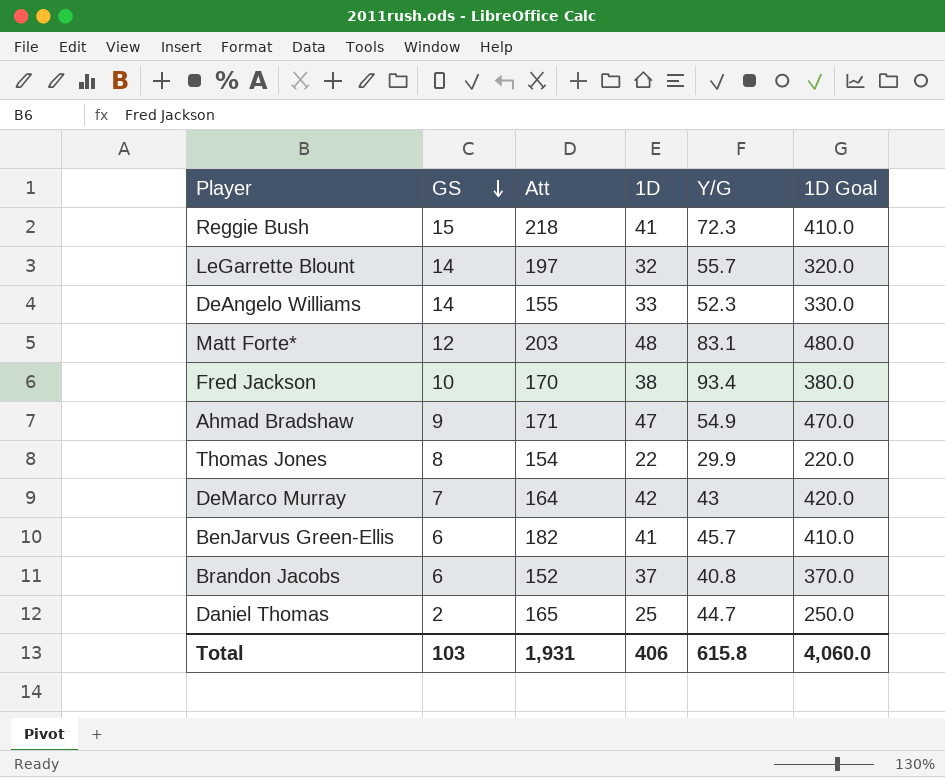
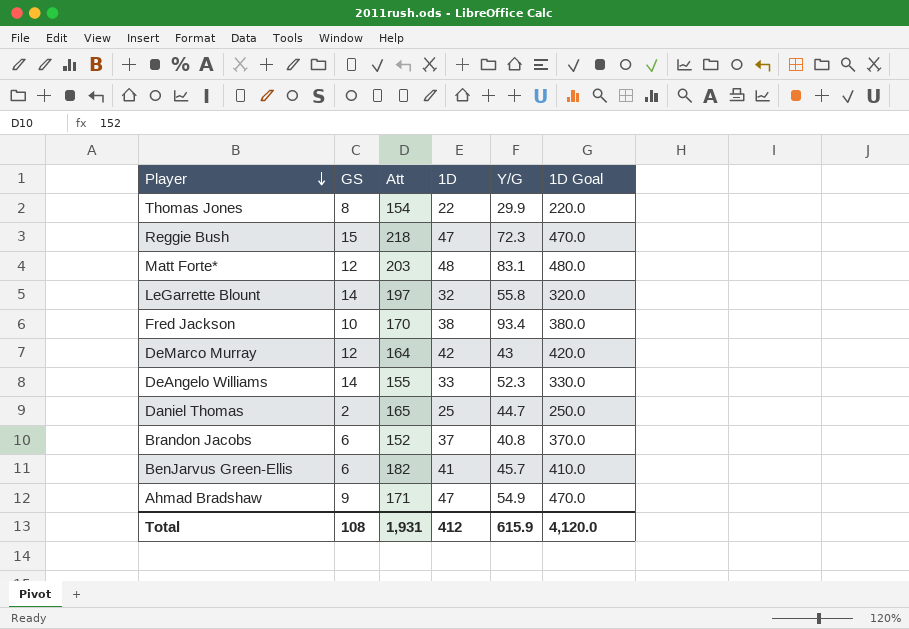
row order: GS descending -> Player descending
Reggie Bush | 1D: 41 -> 47
Reggie Bush | 1D Goal: 410.0 -> 470.0
LeGarrette Blount | Y/G: 55.7 -> 55.8
DeMarco Murray | GS: 7 -> 12
Total | GS: 103 -> 108
Total | 1D: 406 -> 412
Total | Y/G: 615.8 -> 615.9
Total | 1D Goal: 4,060.0 -> 4,120.0

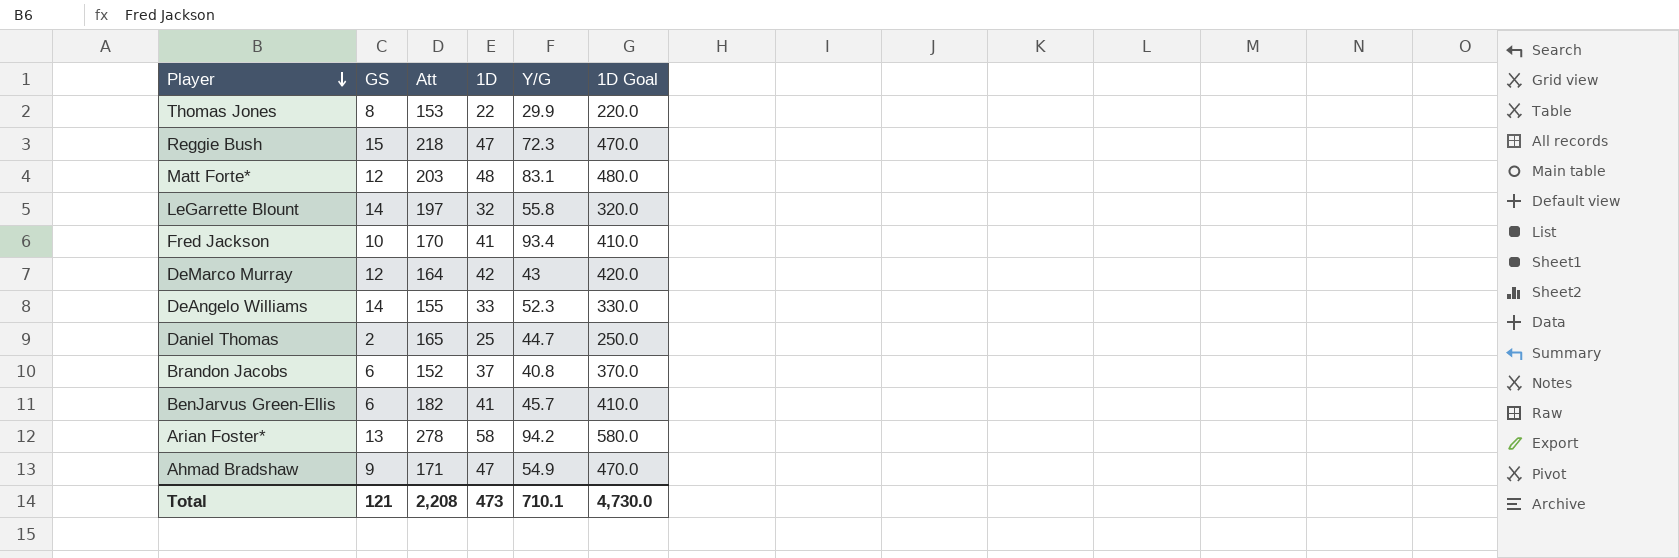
Thomas Jones | Att: 154 -> 153
Fred Jackson | 1D: 38 -> 41
Fred Jackson | 1D Goal: 380.0 -> 410.0
row Arian Foster*: none -> 13 | 278 | 58 | 94.2 | 580.0
Total | GS: 108 -> 121
Total | Att: 1,931 -> 2,208
Total | 1D: 412 -> 473
Total | Y/G: 615.9 -> 710.1
Total | 1D Goal: 4,120.0 -> 4,730.0

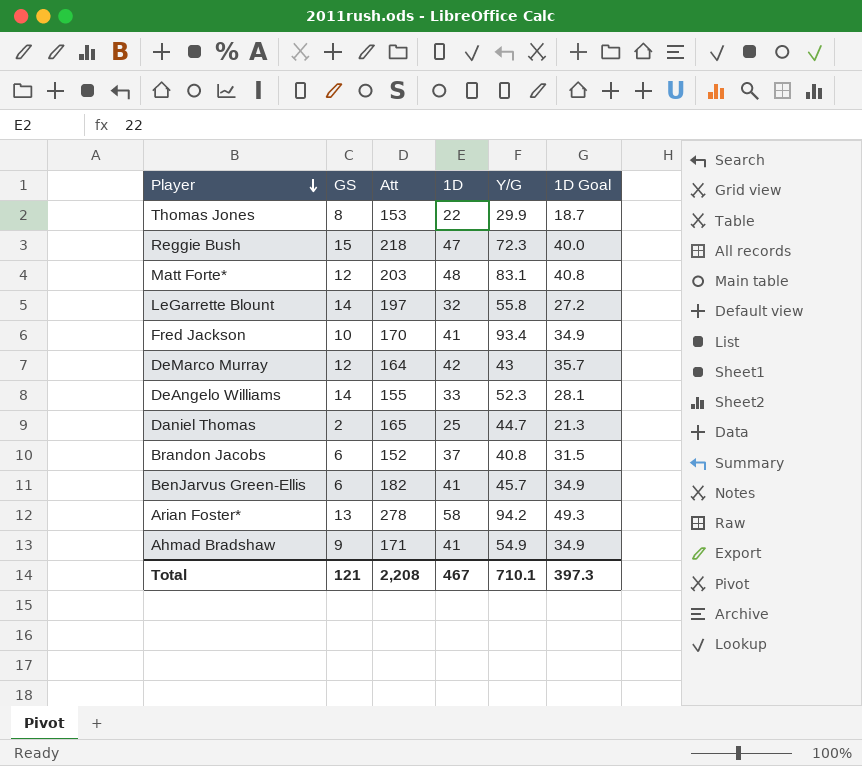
column 1D Goal | formula: [1D] * 10 -> [1D] * 0.85
Ahmad Bradshaw | 1D: 47 -> 41
Total | 1D: 473 -> 467
Total | 1D Goal: 4,730.0 -> 397.3

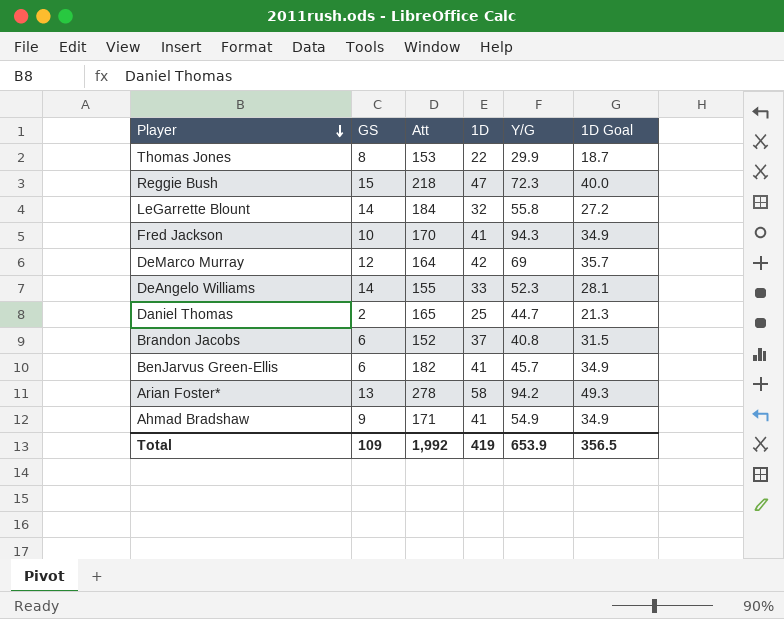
row Matt Forte*: 12 | 203 | 48 | 83.1 | 40.8 -> none
LeGarrette Blount | Att: 197 -> 184
Fred Jackson | Y/G: 93.4 -> 94.3
DeMarco Murray | Y/G: 43 -> 69
Total | GS: 121 -> 109
Total | Att: 2,208 -> 1,992
Total | 1D: 467 -> 419
Total | Y/G: 710.1 -> 653.9
Total | 1D Goal: 397.3 -> 356.5

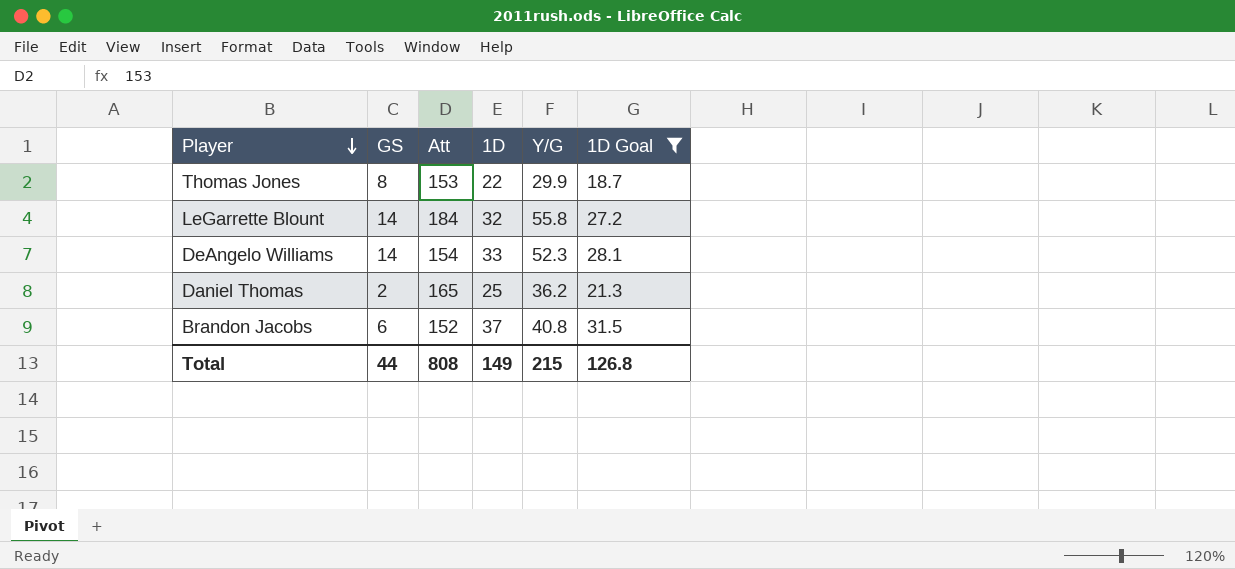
filter: none -> 1D Goal <= 31.5
DeAngelo Williams | Att: 155 -> 154
Daniel Thomas | Y/G: 44.7 -> 36.2
Total | GS: 109 -> 44
Total | Att: 1,992 -> 808
Total | 1D: 419 -> 149
Total | Y/G: 653.9 -> 215
Total | 1D Goal: 356.5 -> 126.8

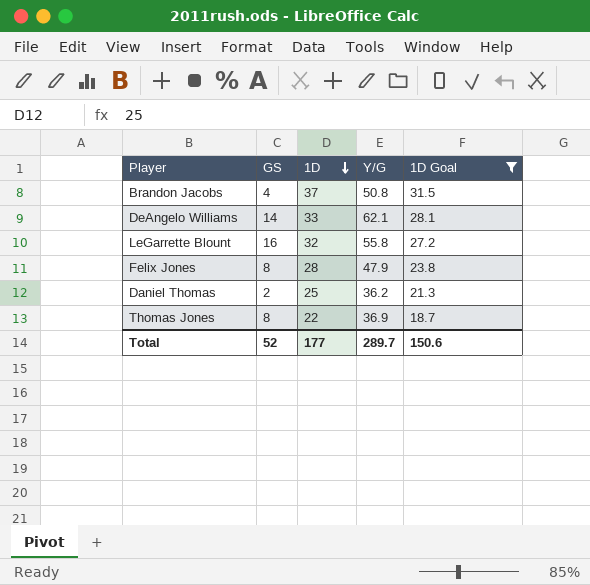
row order: Player descending -> 1D descending
column Att | position: 3 -> none
Brandon Jacobs | GS: 6 -> 4
Brandon Jacobs | Y/G: 40.8 -> 50.8
DeAngelo Williams | Y/G: 52.3 -> 62.1
LeGarrette Blount | GS: 14 -> 16
row Felix Jones: none -> 8 | 28 | 47.9 | 23.8
Thomas Jones | Y/G: 29.9 -> 36.9
Total | GS: 44 -> 52
Total | 1D: 149 -> 177
Total | Y/G: 215 -> 289.7
Total | 1D Goal: 126.8 -> 150.6

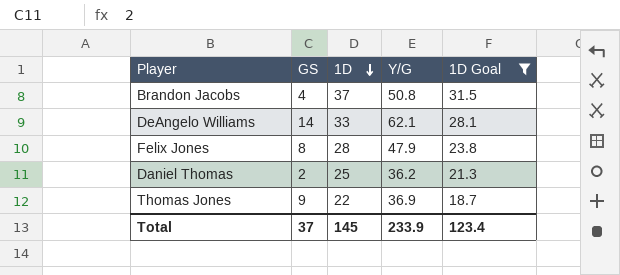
row LeGarrette Blount: 16 | 32 | 55.8 | 27.2 -> none
Thomas Jones | GS: 8 -> 9
Total | GS: 52 -> 37
Total | 1D: 177 -> 145
Total | Y/G: 289.7 -> 233.9
Total | 1D Goal: 150.6 -> 123.4

